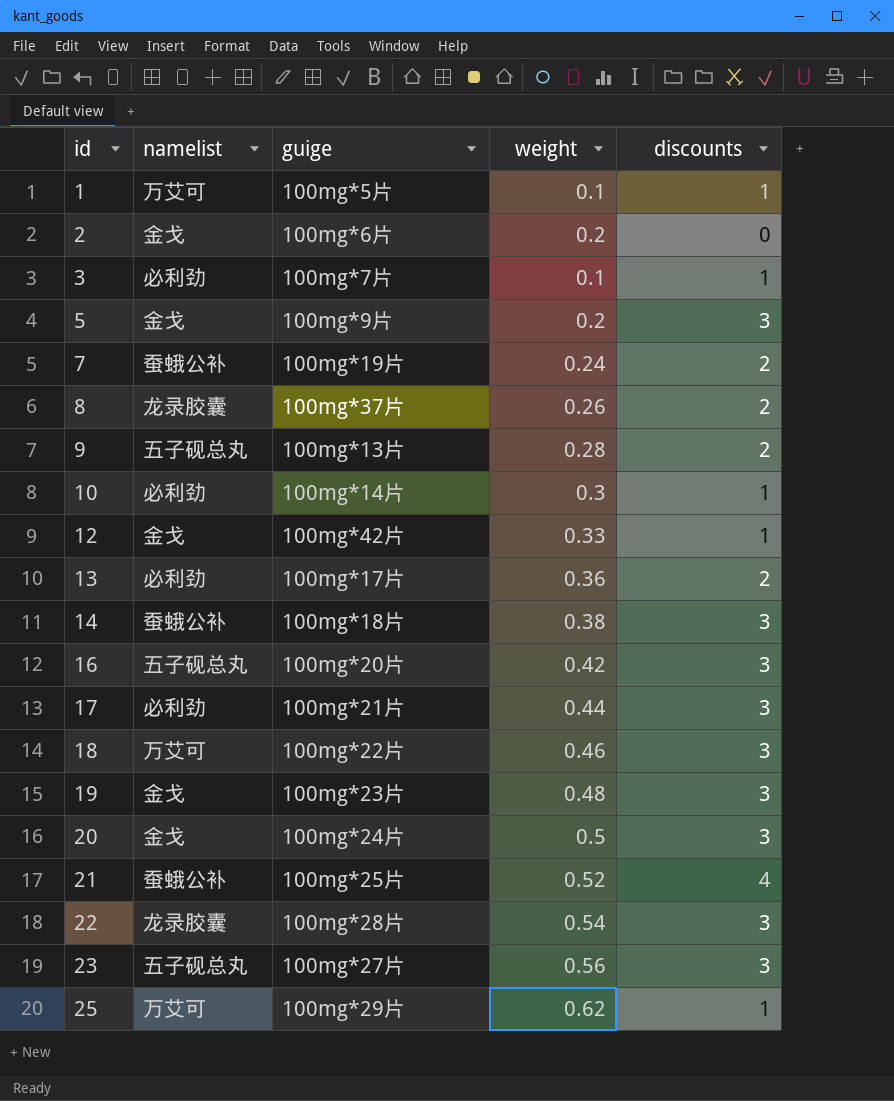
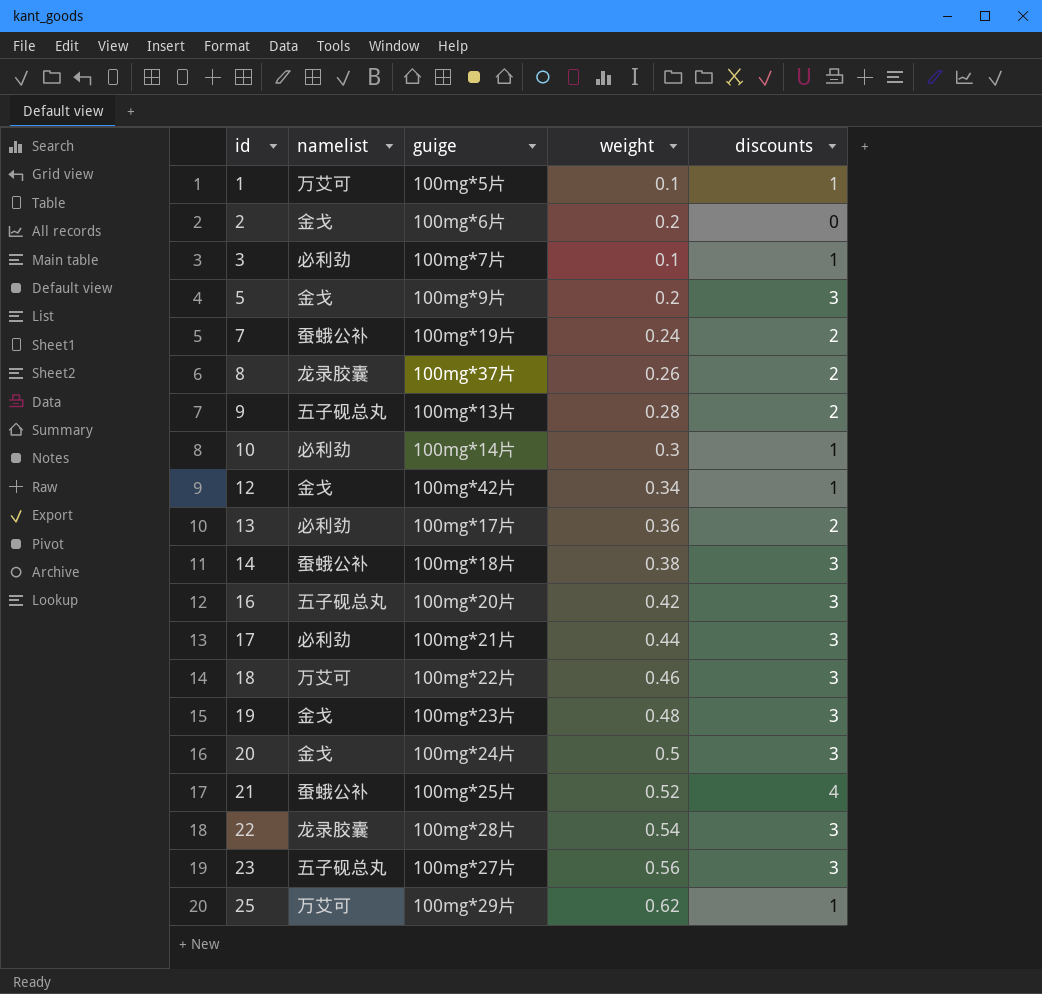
12 | weight: 0.33 -> 0.34

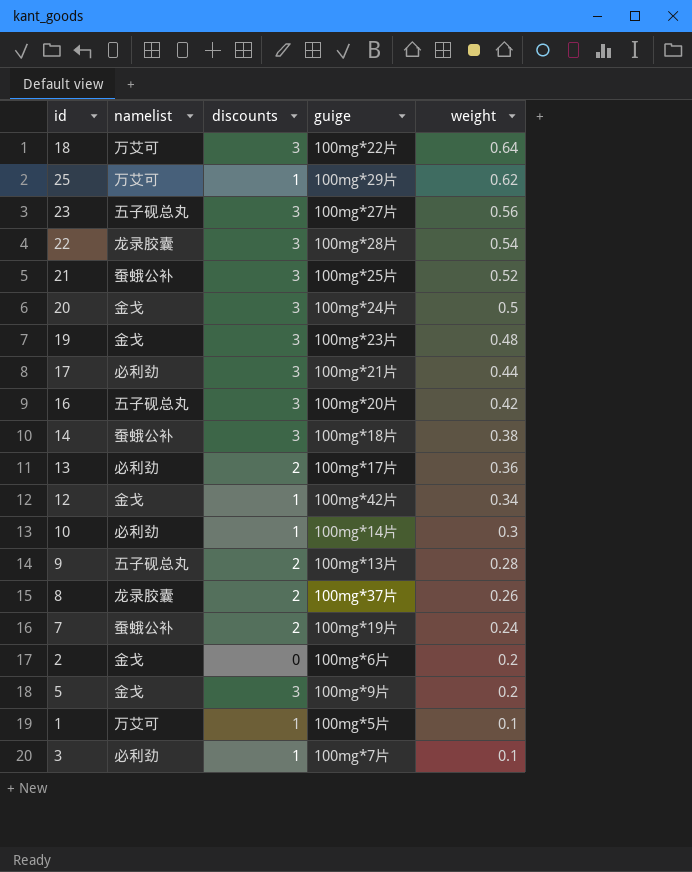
row order: id ascending -> weight descending
column discounts | position: 5 -> 3
18 | weight: 0.46 -> 0.64
21 | discounts: 4 -> 3

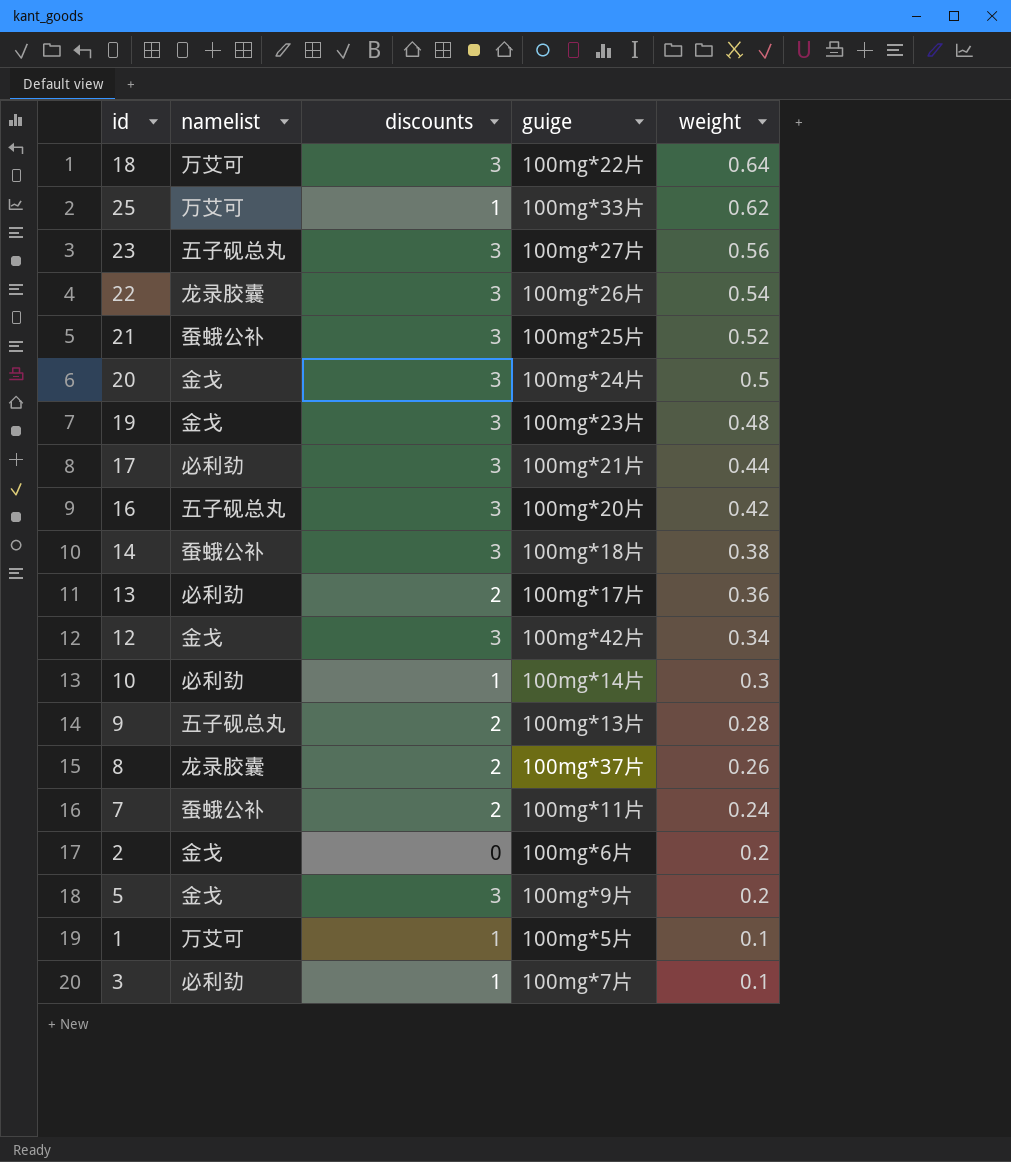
25 | guige: 100mg*29片 -> 100mg*33片
22 | guige: 100mg*28片 -> 100mg*26片
12 | discounts: 1 -> 3
7 | guige: 100mg*19片 -> 100mg*11片

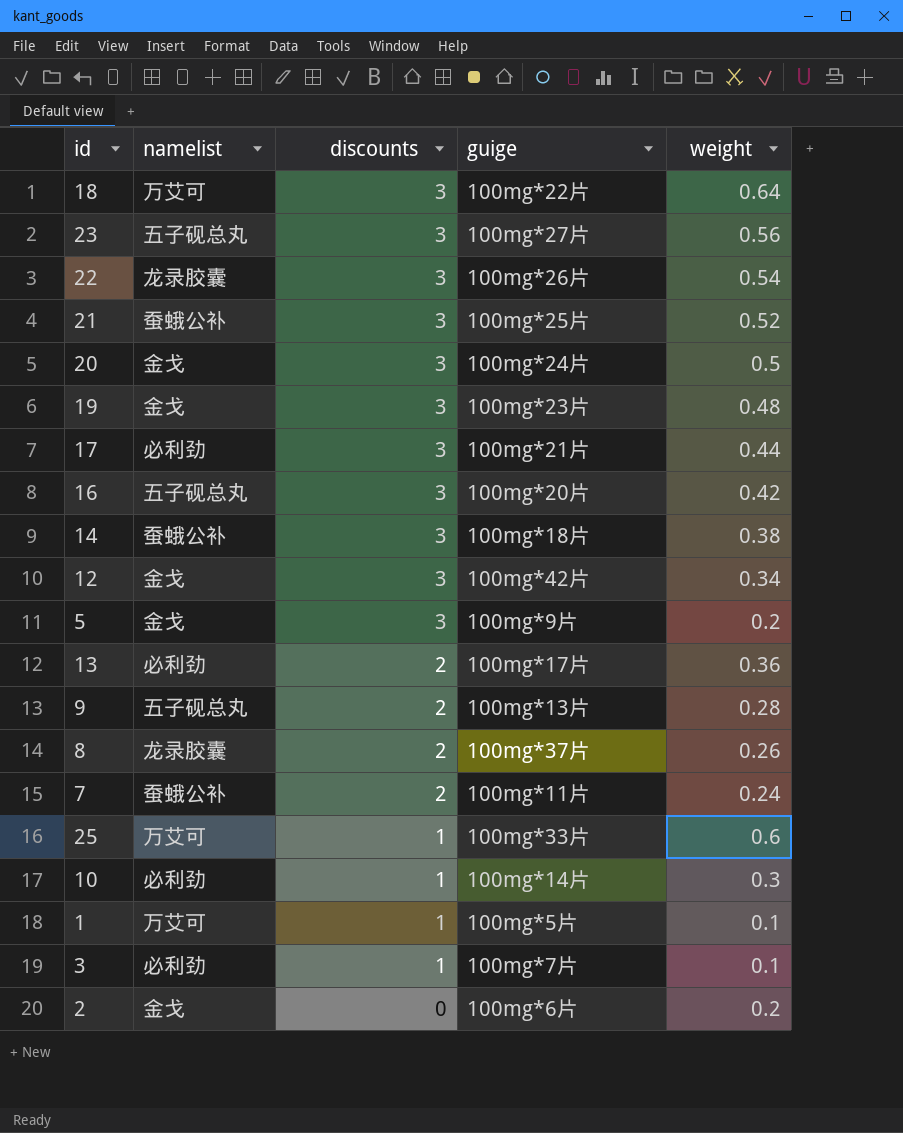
row order: weight descending -> discounts descending
25 | weight: 0.62 -> 0.6

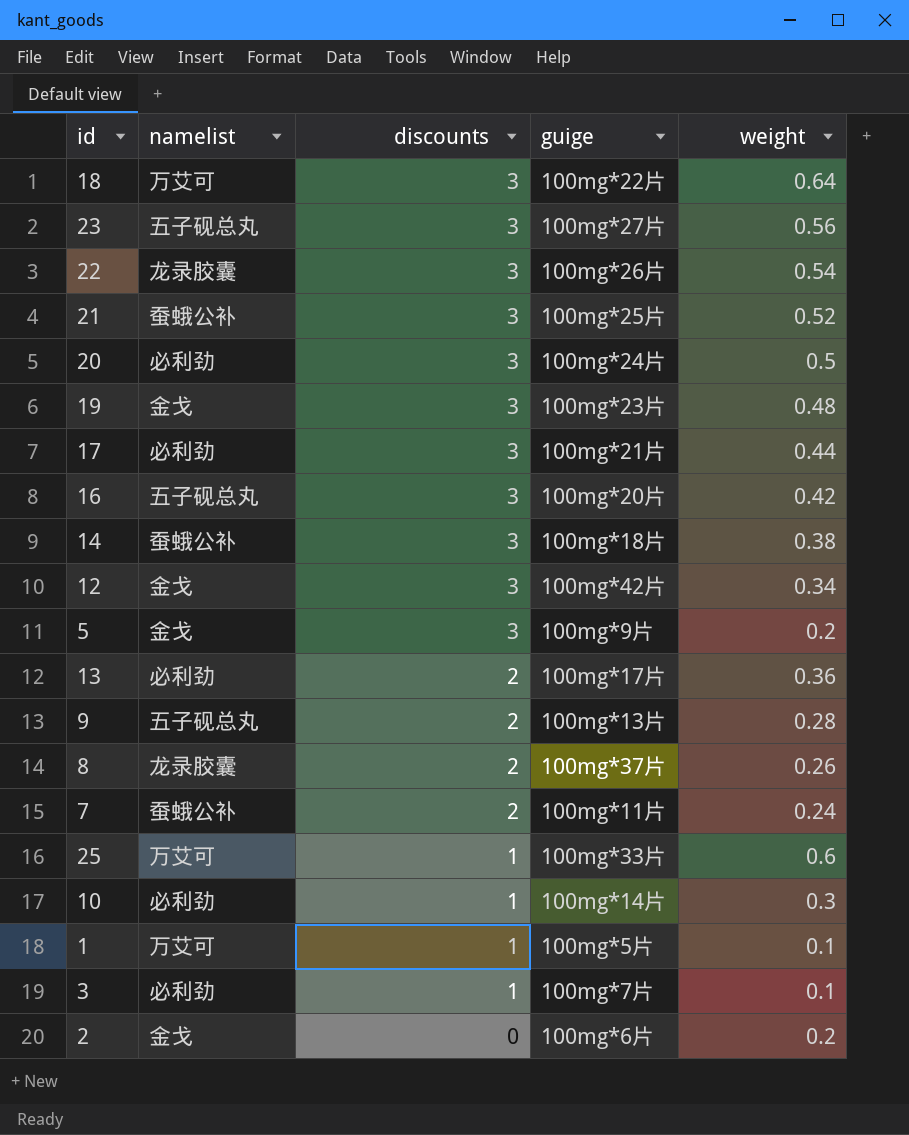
20 | namelist: 金戈 -> 必利劲

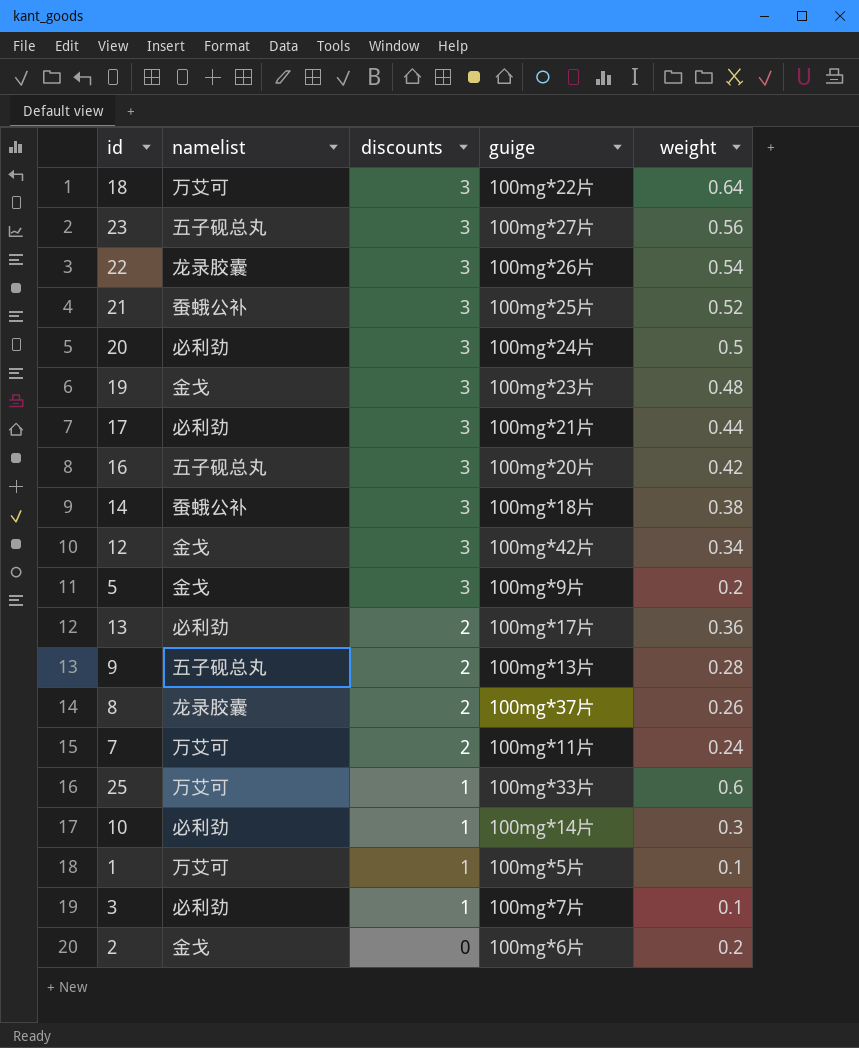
7 | namelist: 蚕蛾公补 -> 万艾可

